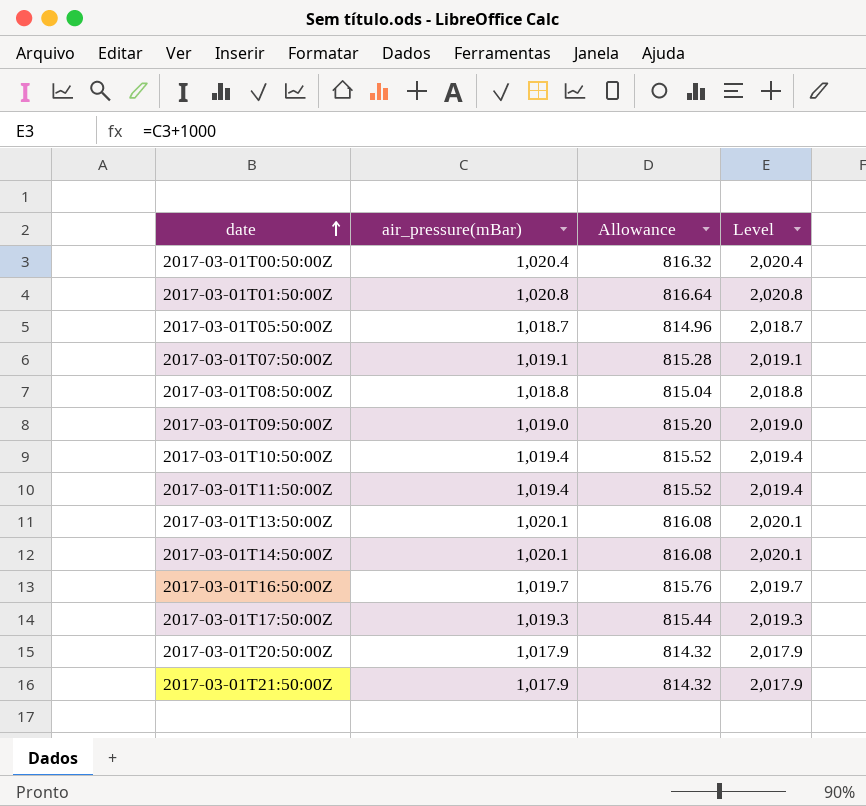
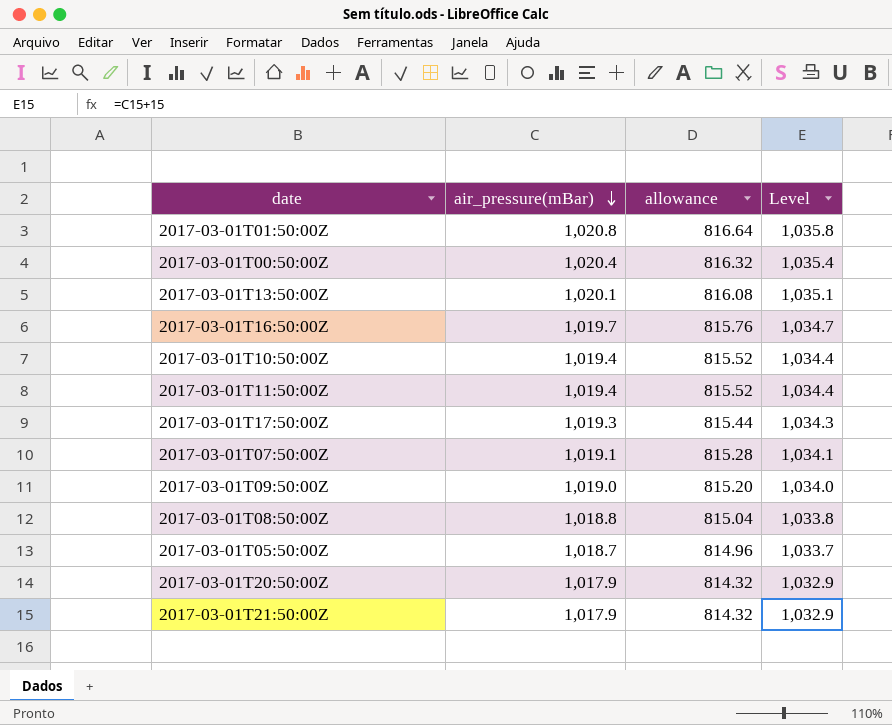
row order: date ascending -> air_pressure(mBar) descending
column name: Allowance -> allowance
column Level | formula: [air_pressure(mBar)] + 1000 -> [air_pressure(mBar)] + 15
row 2017-03-01T14:50:00Z: 1,020.1 | 816.08 | 2,020.1 -> none

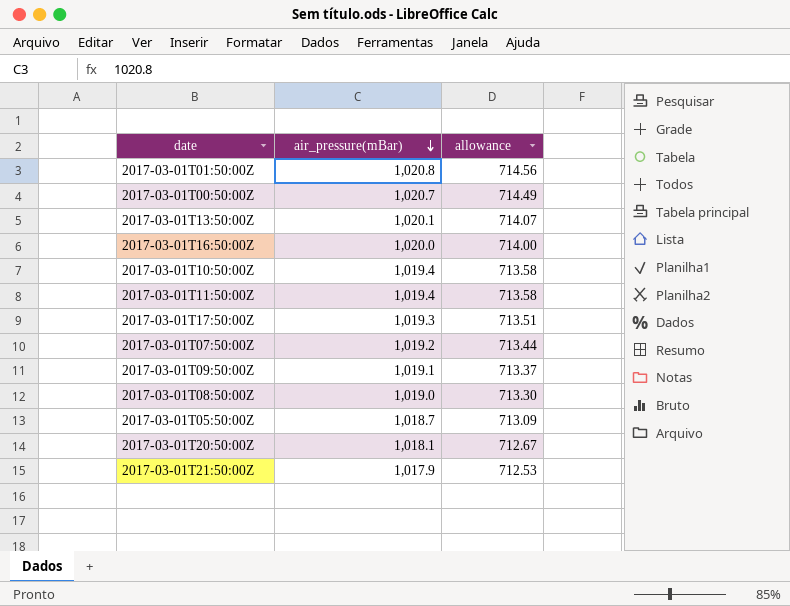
column Level | formula: [air_pressure(mBar)] + 15 -> none
column allowance | formula: [air_pressure(mBar)] * 0.8 -> [air_pressure(mBar)] * 0.7
2017-03-01T00:50:00Z | air_pressure(mBar): 1,020.4 -> 1,020.7
2017-03-01T16:50:00Z | air_pressure(mBar): 1,019.7 -> 1,020.0
2017-03-01T07:50:00Z | air_pressure(mBar): 1,019.1 -> 1,019.2
2017-03-01T09:50:00Z | air_pressure(mBar): 1,019.0 -> 1,019.1
2017-03-01T08:50:00Z | air_pressure(mBar): 1,018.8 -> 1,019.0
2017-03-01T20:50:00Z | air_pressure(mBar): 1,017.9 -> 1,018.1

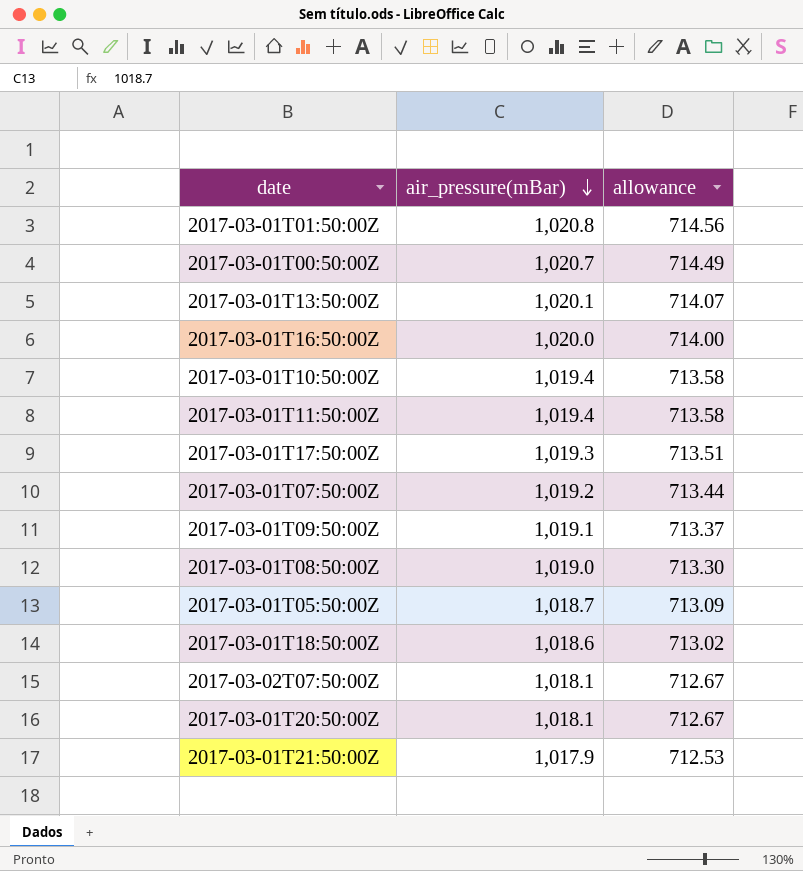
row 2017-03-01T18:50:00Z: none -> 1,018.6 | 713.02
row 2017-03-02T07:50:00Z: none -> 1,018.1 | 712.67

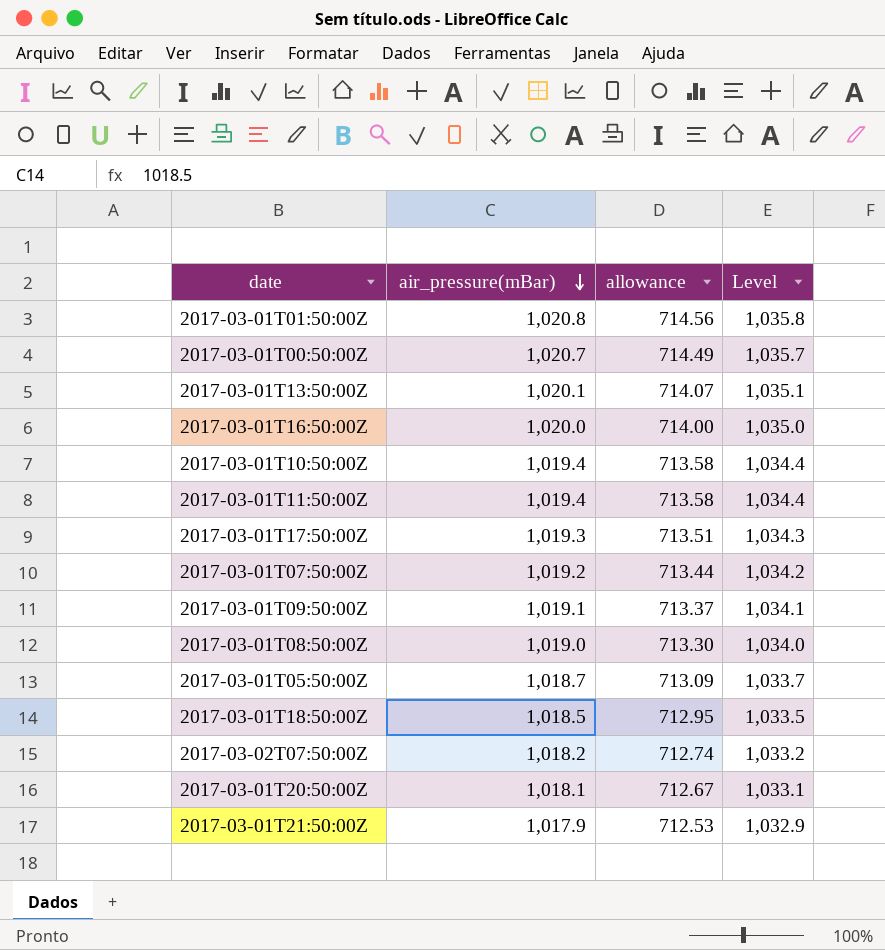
column Level | formula: none -> [air_pressure(mBar)] + 15
2017-03-01T18:50:00Z | air_pressure(mBar): 1,018.6 -> 1,018.5
2017-03-01T18:50:00Z | allowance: 713.02 -> 712.95
2017-03-02T07:50:00Z | air_pressure(mBar): 1,018.1 -> 1,018.2
2017-03-02T07:50:00Z | allowance: 712.67 -> 712.74

